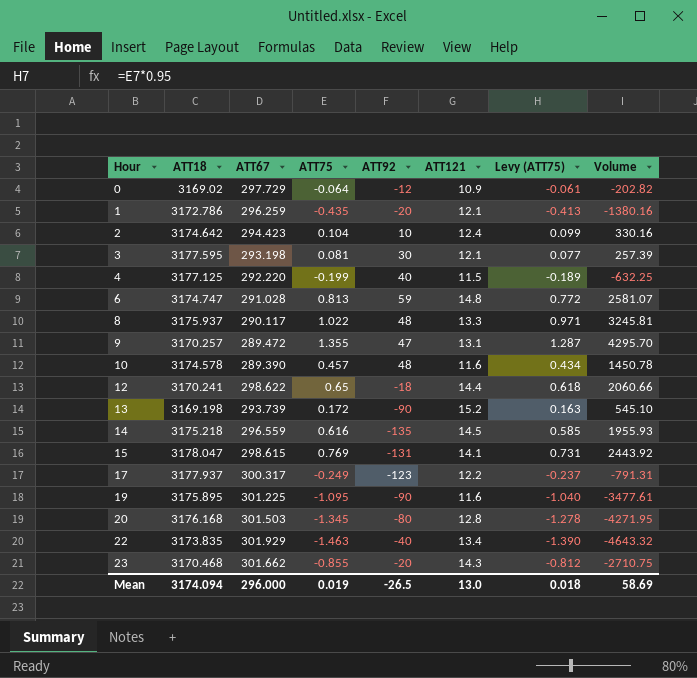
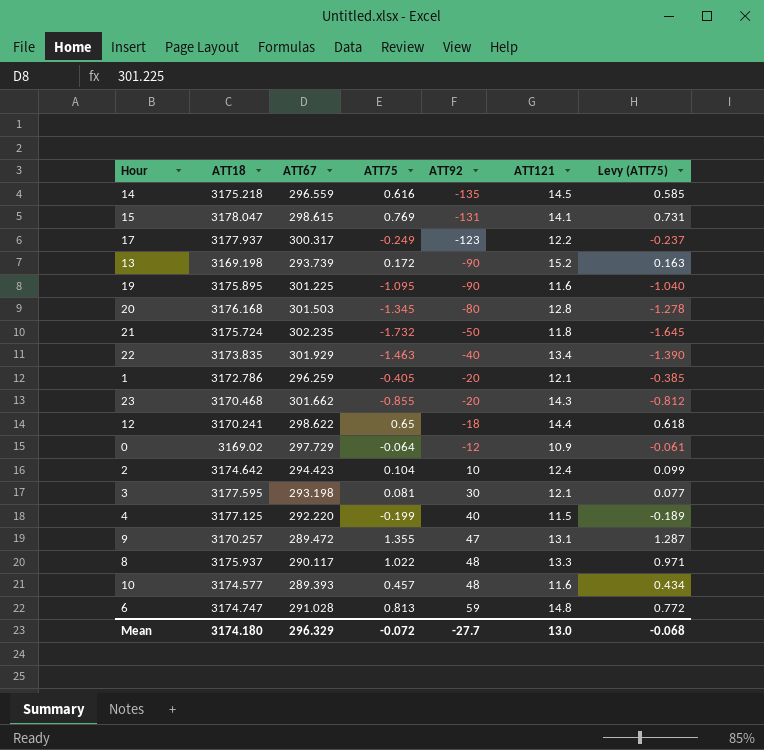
row order: Hour ascending -> ATT92 ascending
column Volume | formula: [ATT18] * [ATT75] -> none
row 21: none -> 3175.724 | 302.235 | -1.732 | -50 | 11.8 | -1.645
1 | ATT75: -0.435 -> -0.405
1 | Levy (ATT75): -0.413 -> -0.385
10 | ATT18: 3174.578 -> 3174.577
10 | ATT67: 289.390 -> 289.393
Mean | ATT18: 3174.094 -> 3174.180
Mean | ATT67: 296.000 -> 296.329
Mean | ATT75: 0.019 -> -0.072
Mean | ATT92: -26.5 -> -27.7
Mean | Levy (ATT75): 0.018 -> -0.068

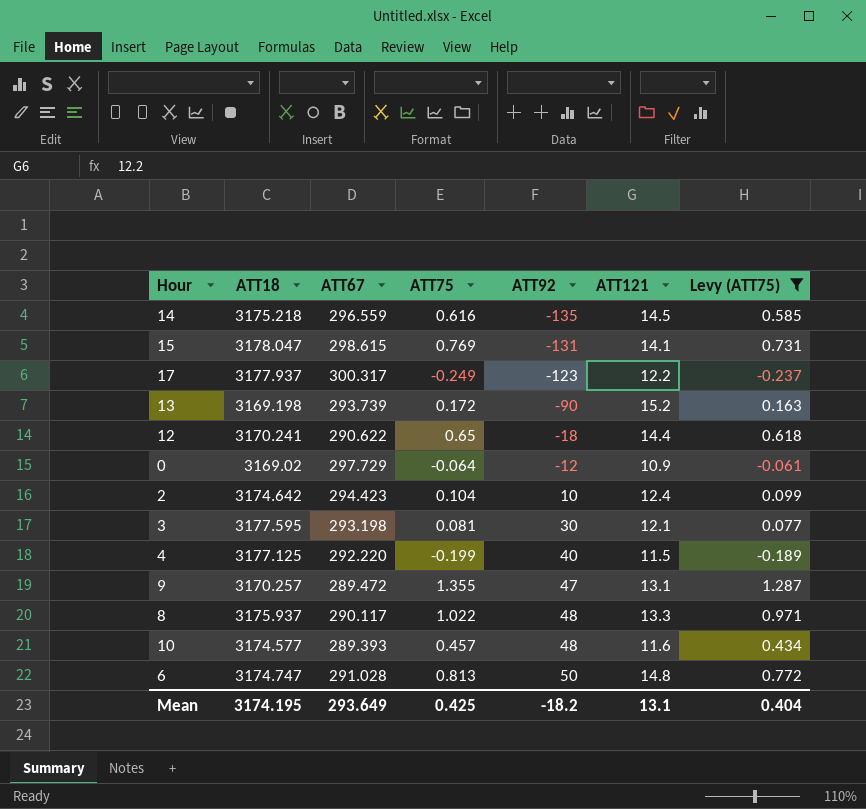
filter: none -> Levy (ATT75) >= -0.237
12 | ATT67: 298.622 -> 290.622
6 | ATT92: 59 -> 50
Mean | ATT18: 3174.180 -> 3174.195
Mean | ATT67: 296.329 -> 293.649
Mean | ATT75: -0.072 -> 0.425
Mean | ATT92: -27.7 -> -18.2
Mean | ATT121: 13.0 -> 13.1
Mean | Levy (ATT75): -0.068 -> 0.404

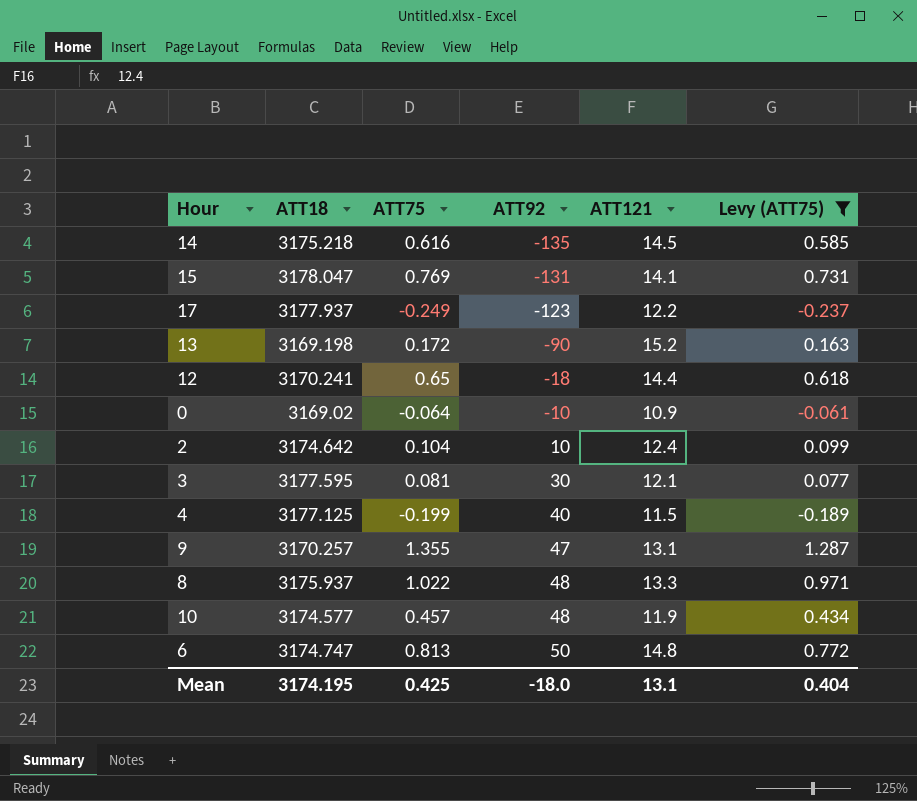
column ATT67 | position: 3 -> none
0 | ATT92: -12 -> -10
10 | ATT121: 11.6 -> 11.9
Mean | ATT92: -18.2 -> -18.0

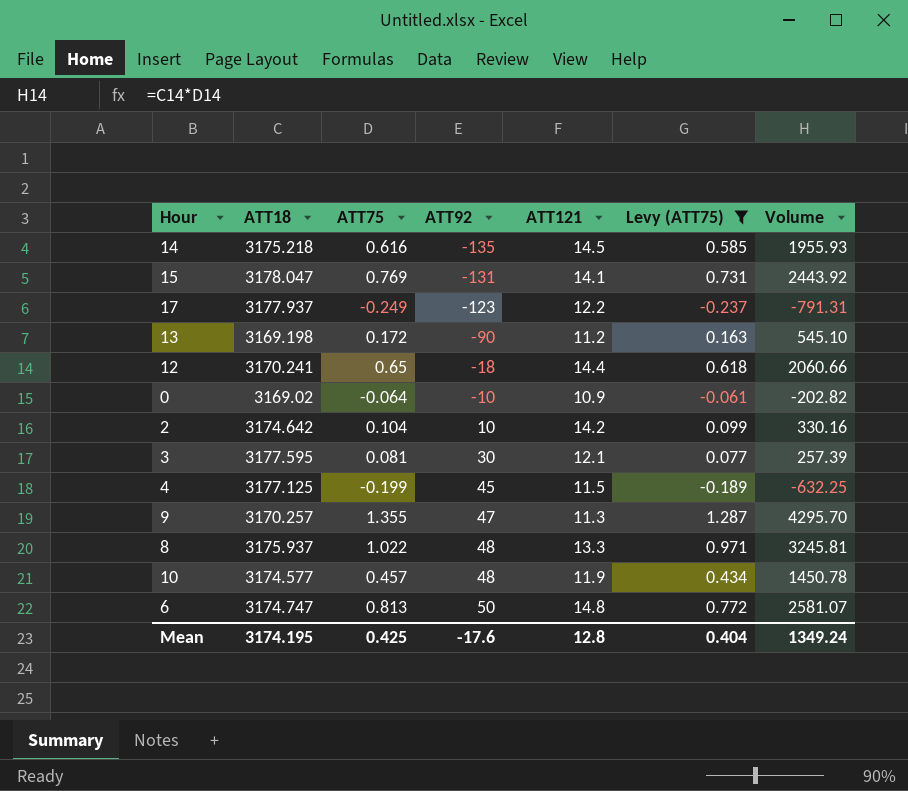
column Volume | formula: none -> [ATT18] * [ATT75]
13 | ATT121: 15.2 -> 11.2
2 | ATT121: 12.4 -> 14.2
4 | ATT92: 40 -> 45
9 | ATT121: 13.1 -> 11.3
Mean | ATT92: -18.0 -> -17.6
Mean | ATT121: 13.1 -> 12.8

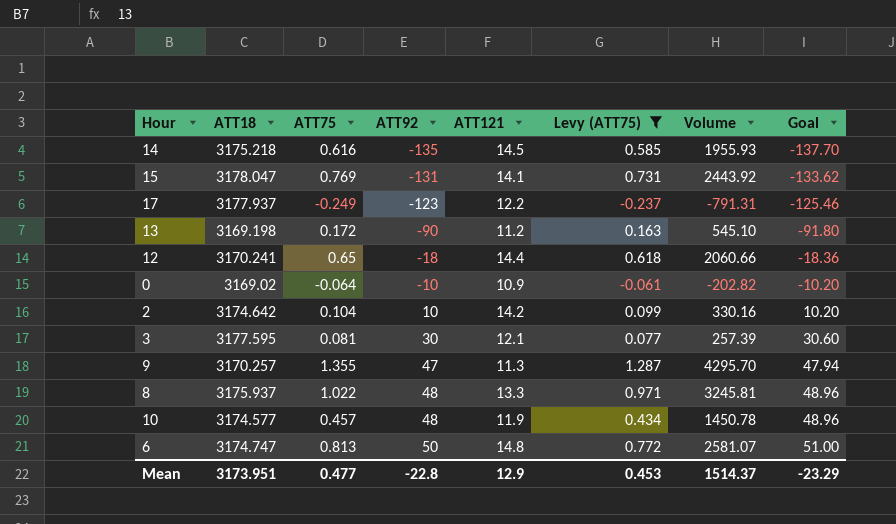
column Goal | formula: none -> [ATT92] * 1.02
row 4: 3177.125 | -0.199 | 45 | 11.5 | -0.189 | -632.25 -> none
Mean | ATT18: 3174.195 -> 3173.951
Mean | ATT75: 0.425 -> 0.477
Mean | ATT92: -17.6 -> -22.8
Mean | ATT121: 12.8 -> 12.9
Mean | Levy (ATT75): 0.404 -> 0.453
Mean | Volume: 1349.24 -> 1514.37

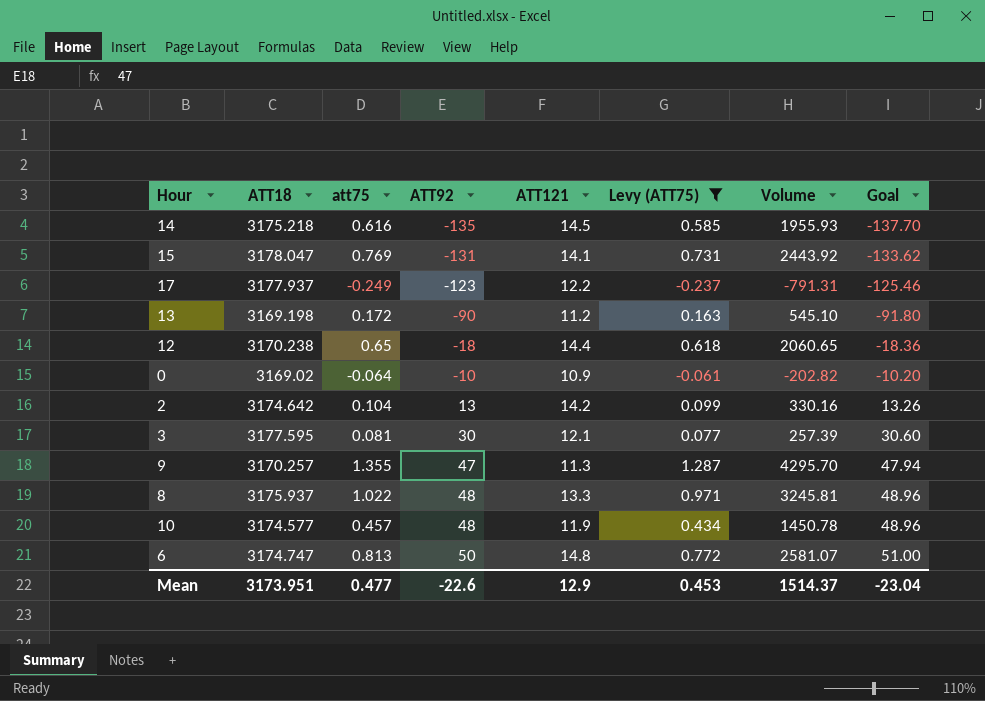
column name: ATT75 -> att75
12 | ATT18: 3170.241 -> 3170.238
12 | Volume: 2060.66 -> 2060.65
2 | ATT92: 10 -> 13
2 | Goal: 10.20 -> 13.26
Mean | ATT92: -22.8 -> -22.6
Mean | Goal: -23.29 -> -23.04

